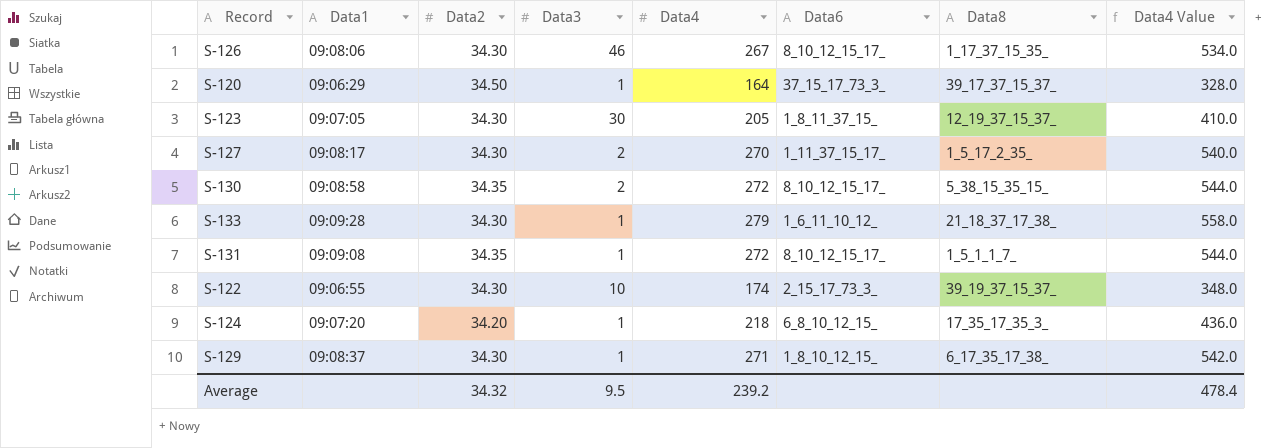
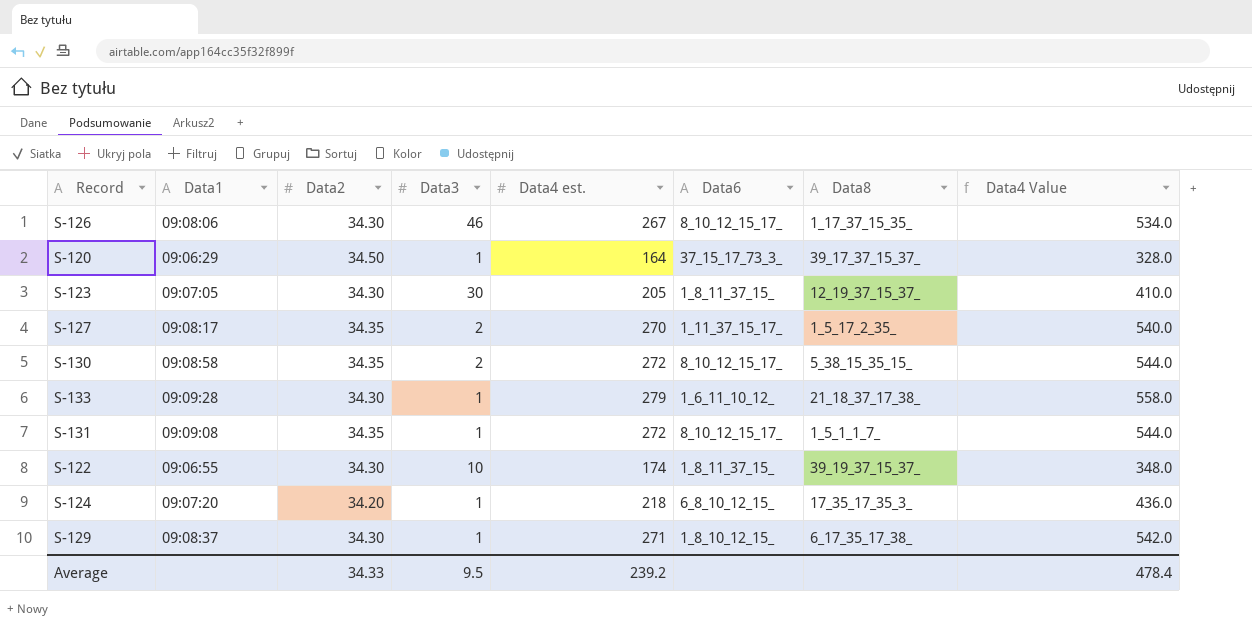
column name: Data4 -> Data4 est.
S-127 | Data2: 34.30 -> 34.35
S-122 | Data6: 2_15_17_73_3_ -> 1_8_11_37_15_
Average | Data2: 34.32 -> 34.33

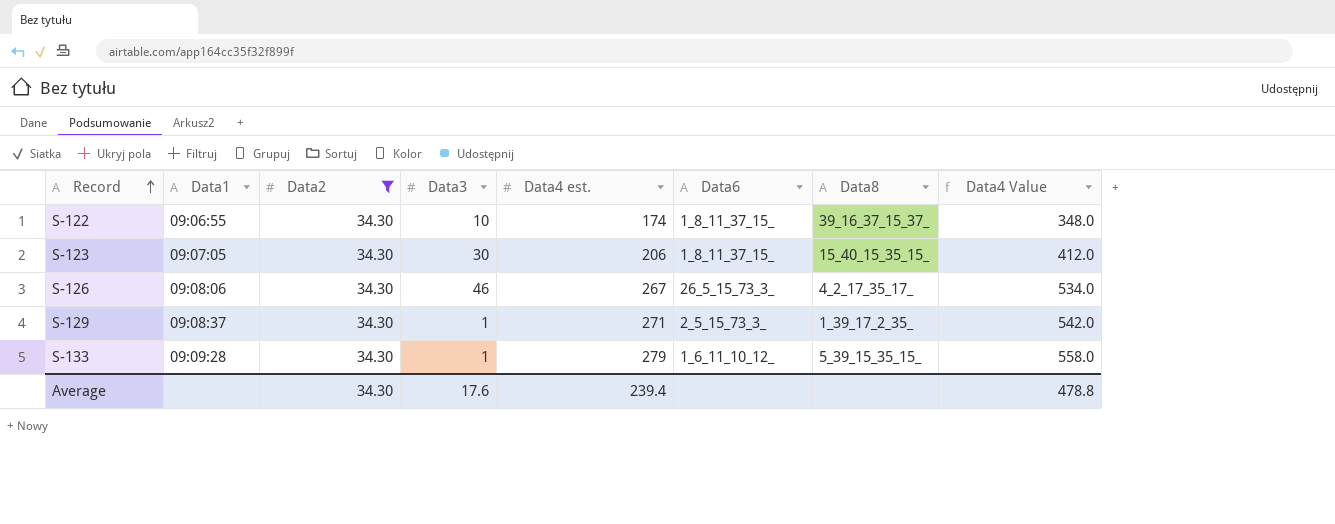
filter: none -> Data2 = 34.30
row order: none -> Record ascending
S-122 | Data8: 39_19_37_15_37_ -> 39_16_37_15_37_
S-123 | Data4 est.: 205 -> 206
S-123 | Data8: 12_19_37_15_37_ -> 15_40_15_35_15_
S-123 | Data4 Value: 410.0 -> 412.0
S-126 | Data6: 8_10_12_15_17_ -> 26_5_15_73_3_
S-126 | Data8: 1_17_37_15_35_ -> 4_2_17_35_17_
S-129 | Data6: 1_8_10_12_15_ -> 2_5_15_73_3_
S-129 | Data8: 6_17_35_17_38_ -> 1_39_17_2_35_
S-133 | Data8: 21_18_37_17_38_ -> 5_39_15_35_15_
Average | Data2: 34.33 -> 34.30
Average | Data3: 9.5 -> 17.6
Average | Data4 est.: 239.2 -> 239.4
Average | Data4 Value: 478.4 -> 478.8

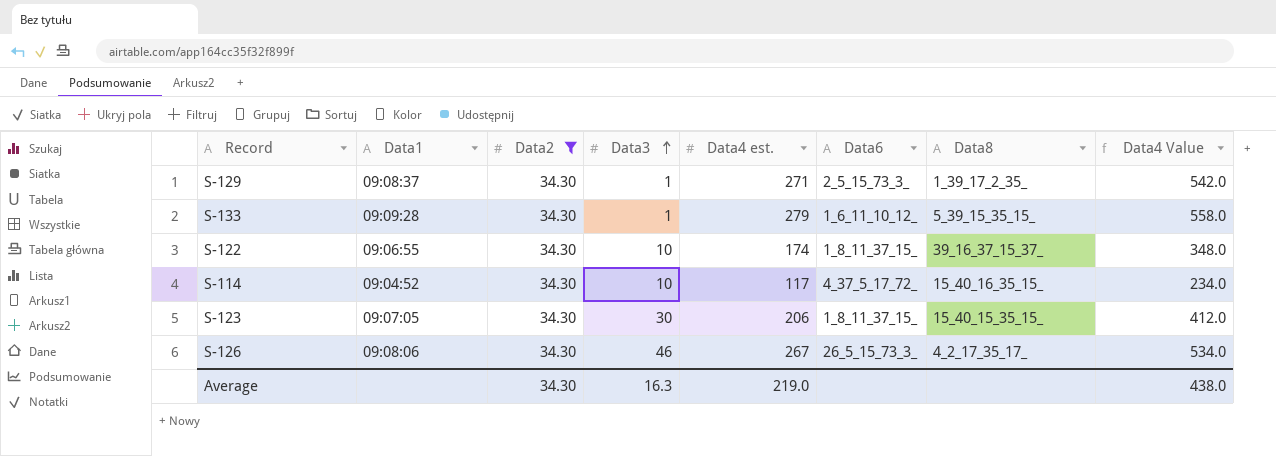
row order: Record ascending -> Data3 ascending
row S-114: none -> 09:04:52 | 34.30 | 10 | 117 | 4_37_5_17_72_ | 15_40_16_35_15_ | 234.0
Average | Data3: 17.6 -> 16.3
Average | Data4 est.: 239.4 -> 219.0
Average | Data4 Value: 478.8 -> 438.0

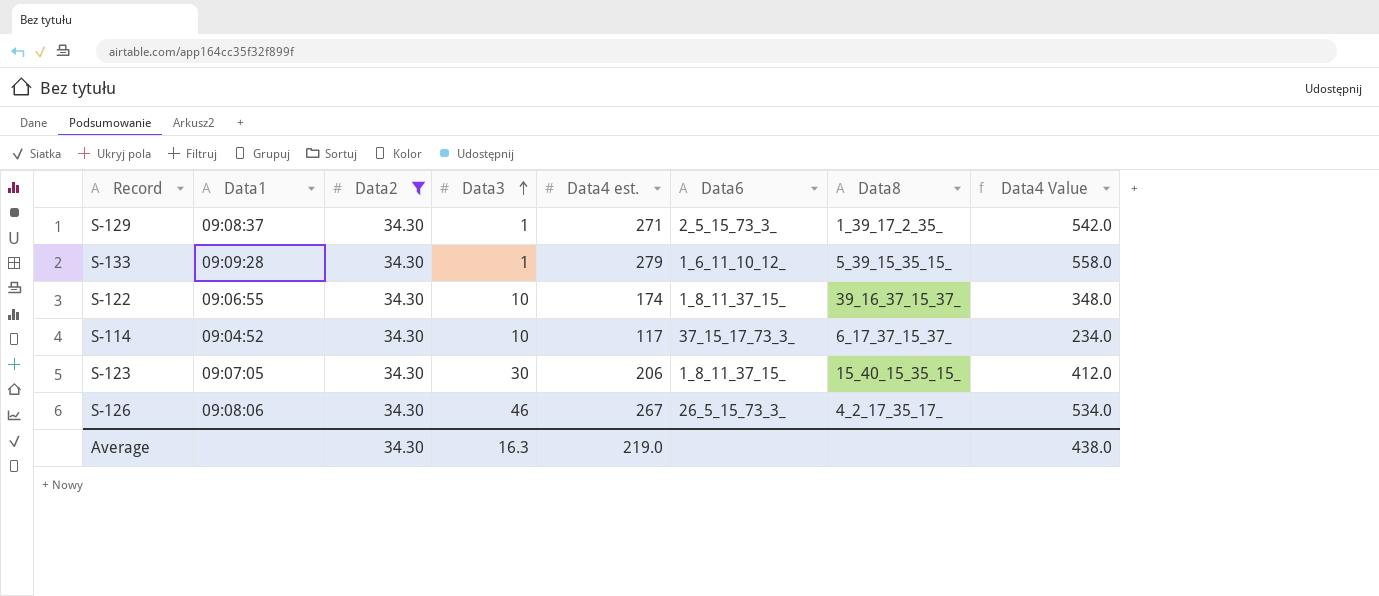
S-114 | Data6: 4_37_5_17_72_ -> 37_15_17_73_3_
S-114 | Data8: 15_40_16_35_15_ -> 6_17_37_15_37_

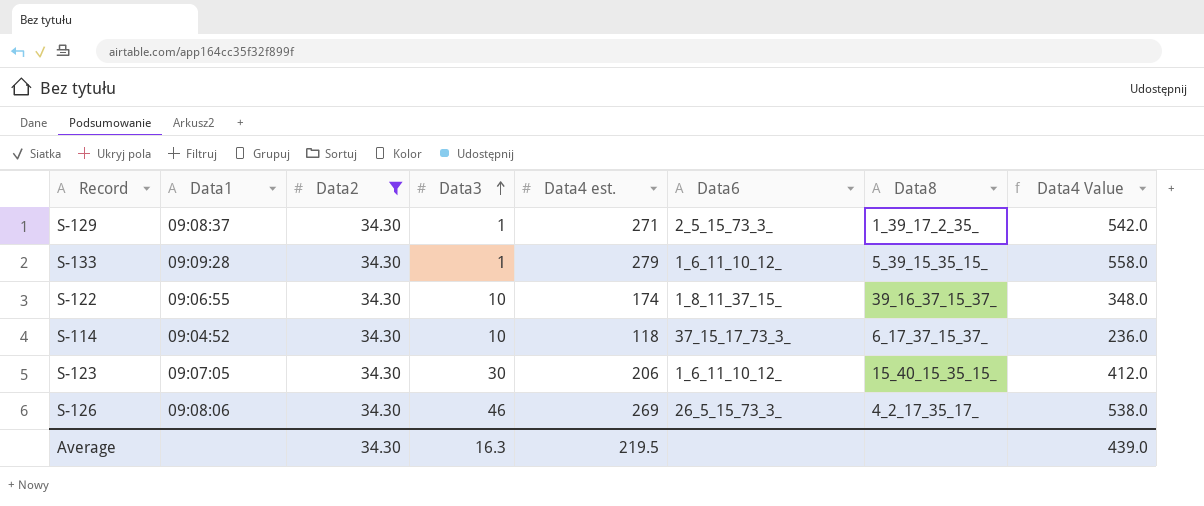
S-114 | Data4 est.: 117 -> 118
S-114 | Data4 Value: 234.0 -> 236.0
S-123 | Data6: 1_8_11_37_15_ -> 1_6_11_10_12_
S-126 | Data4 est.: 267 -> 269
S-126 | Data4 Value: 534.0 -> 538.0
Average | Data4 est.: 219.0 -> 219.5
Average | Data4 Value: 438.0 -> 439.0

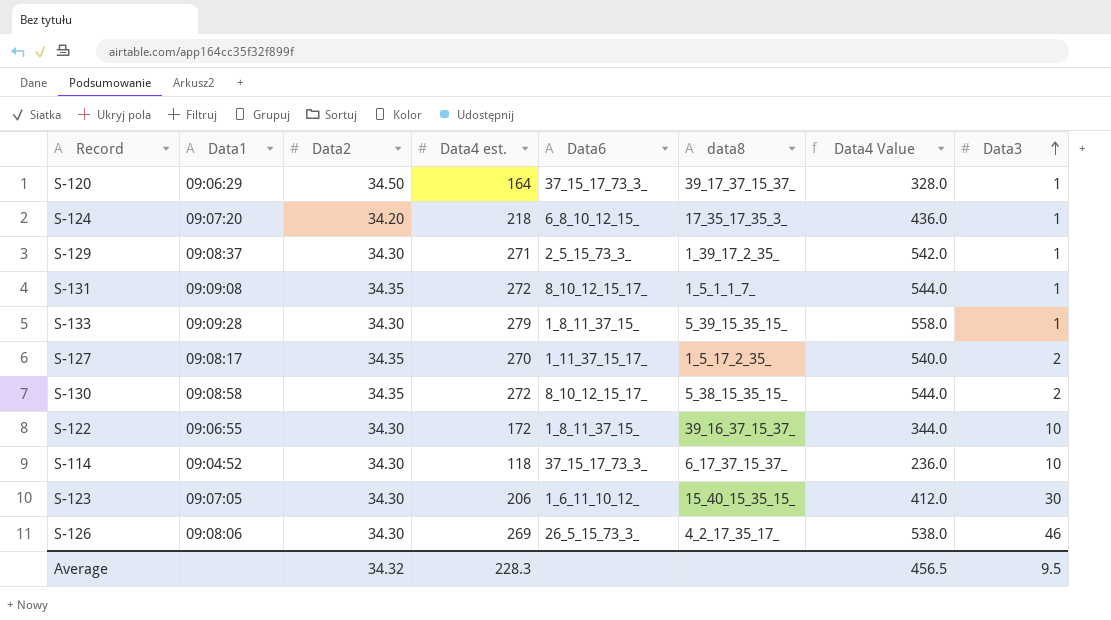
filter: Data2 = 34.30 -> none
column name: Data8 -> data8
column Data3 | position: 4 -> 8
S-133 | Data6: 1_6_11_10_12_ -> 1_8_11_37_15_
S-122 | Data4 est.: 174 -> 172
S-122 | Data4 Value: 348.0 -> 344.0
Average | Data2: 34.30 -> 34.32
Average | Data4 est.: 219.5 -> 228.3
Average | Data4 Value: 439.0 -> 456.5
Average | Data3: 16.3 -> 9.5

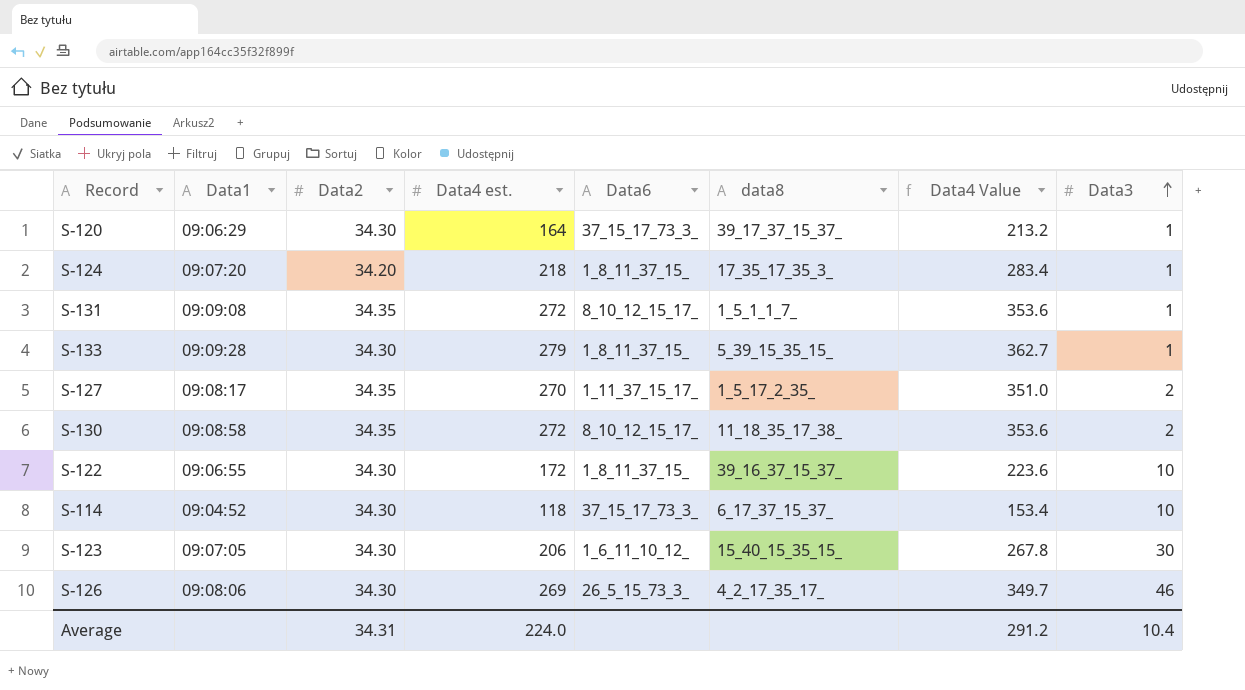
column Data4 Value | formula: [Data4 est.] * 2 -> [Data4 est.] * 1.3
row S-129: 09:08:37 | 34.30 | 271 | 2_5_15_73_3_ | 1_39_17_2_35_ | 542.0 | 1 -> none
S-120 | Data2: 34.50 -> 34.30
S-124 | Data6: 6_8_10_12_15_ -> 1_8_11_37_15_
S-130 | data8: 5_38_15_35_15_ -> 11_18_35_17_38_
Average | Data2: 34.32 -> 34.31
Average | Data4 est.: 228.3 -> 224.0
Average | Data4 Value: 456.5 -> 291.2
Average | Data3: 9.5 -> 10.4

